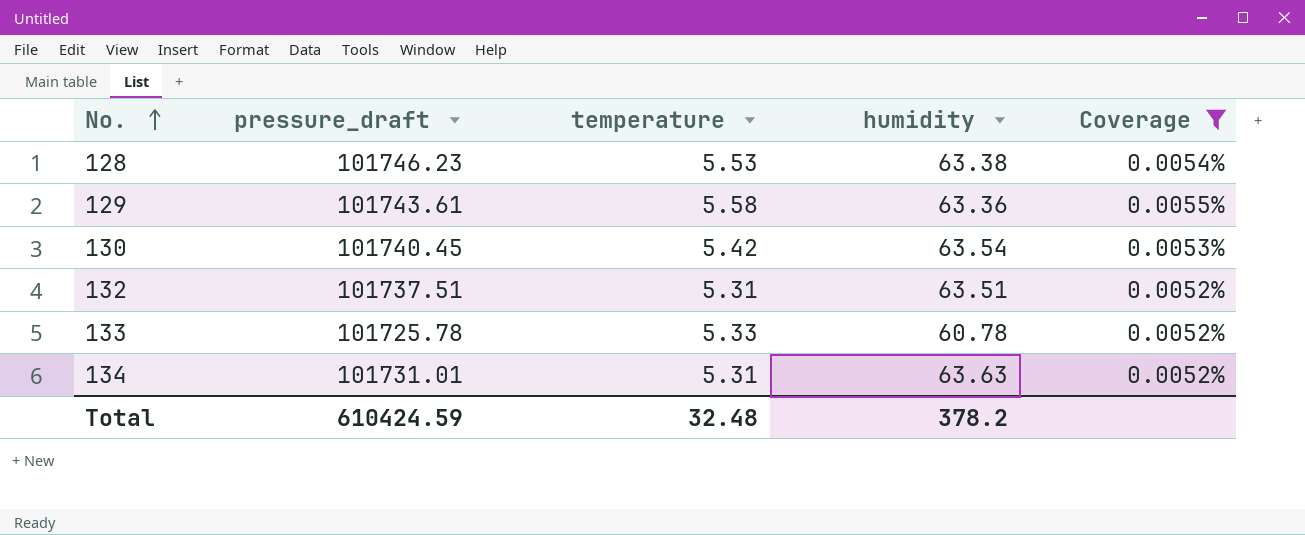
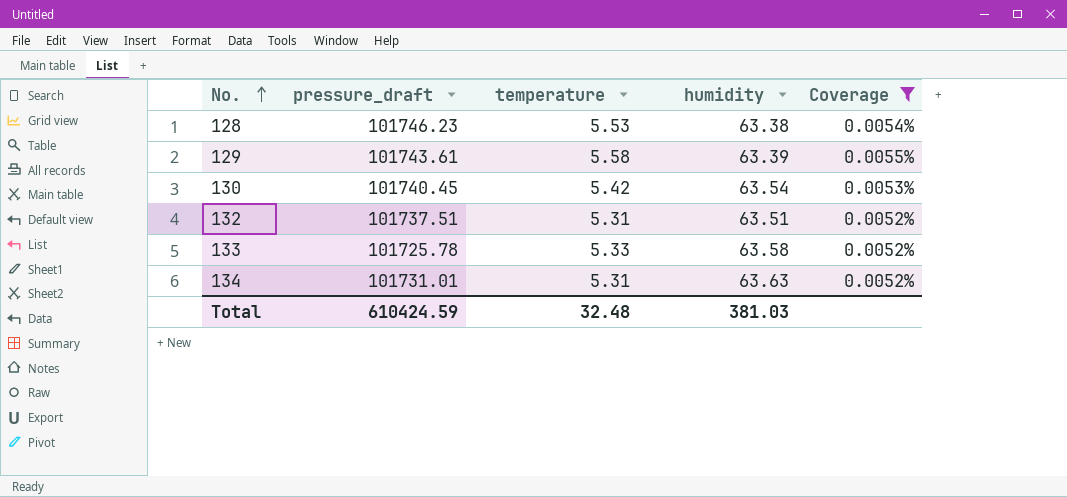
129 | humidity: 63.36 -> 63.39
133 | humidity: 60.78 -> 63.58
Total | humidity: 378.2 -> 381.03

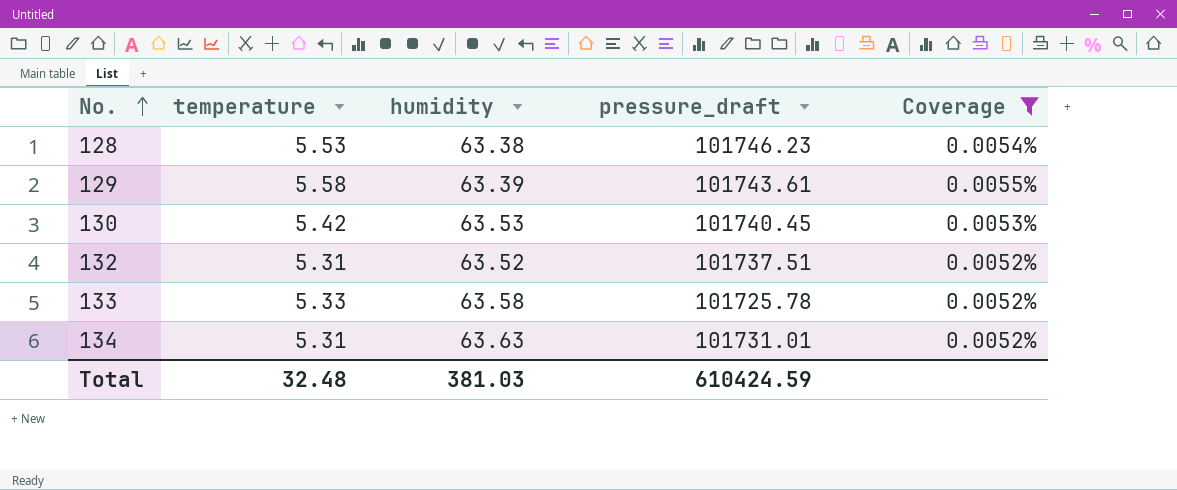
column pressure_draft | position: 2 -> 4
130 | humidity: 63.54 -> 63.53
132 | humidity: 63.51 -> 63.52

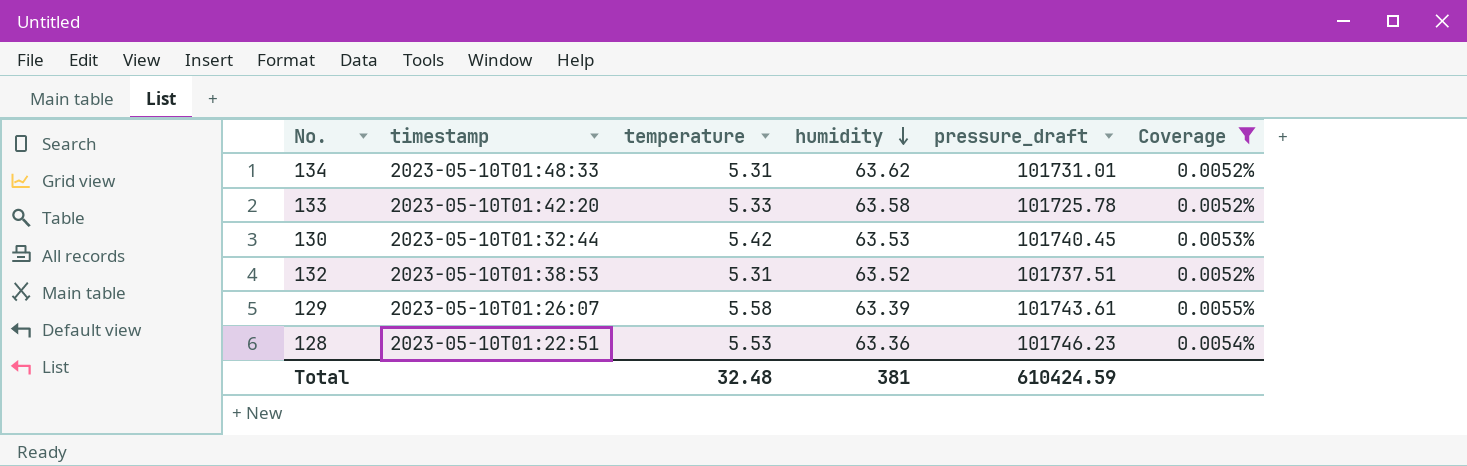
row order: No. ascending -> humidity descending
column timestamp | position: none -> 2
134 | humidity: 63.63 -> 63.62
128 | humidity: 63.38 -> 63.36
Total | humidity: 381.03 -> 381

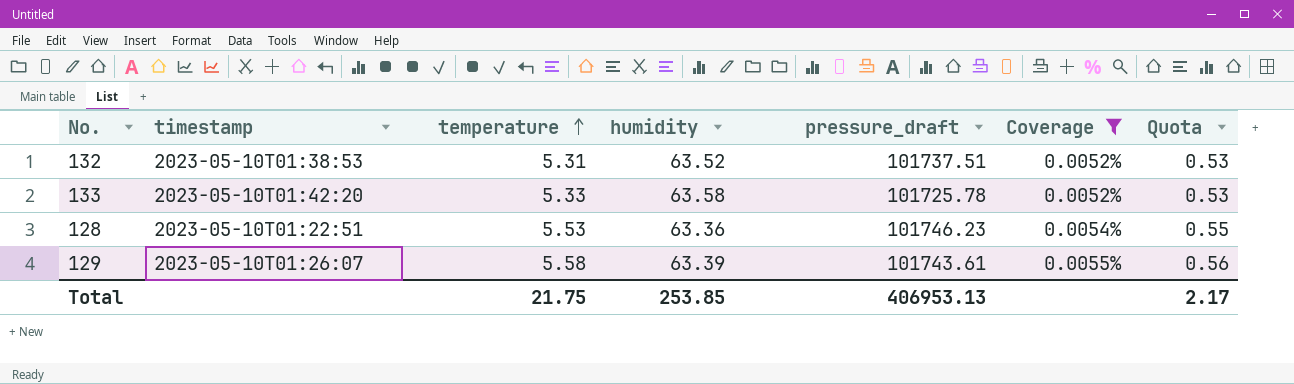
row order: humidity descending -> temperature ascending
column Quota | formula: none -> [temperature] * 0.1
row 134: 2023-05-10T01:48:33 | 5.31 | 63.62 | 101731.01 | 0.0052% -> none
row 130: 2023-05-10T01:32:44 | 5.42 | 63.53 | 101740.45 | 0.0053% -> none
Total | temperature: 32.48 -> 21.75
Total | humidity: 381 -> 253.85
Total | pressure_draft: 610424.59 -> 406953.13

